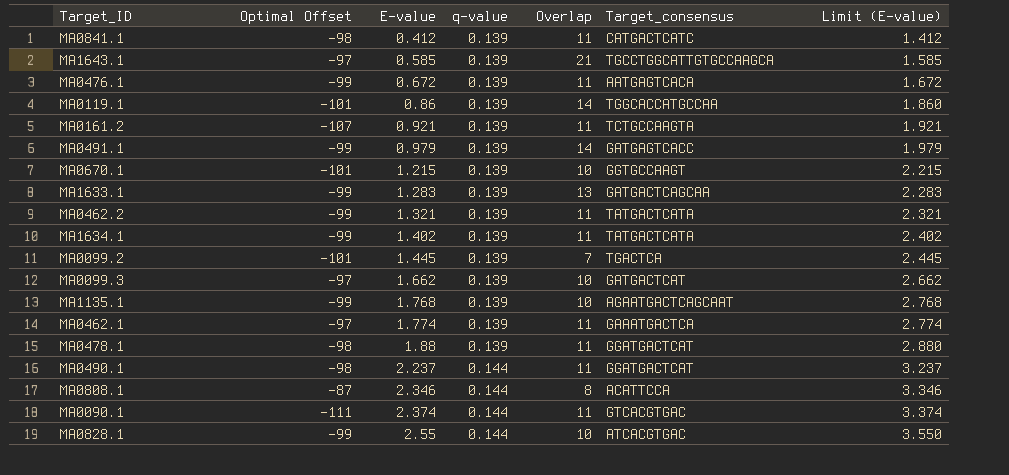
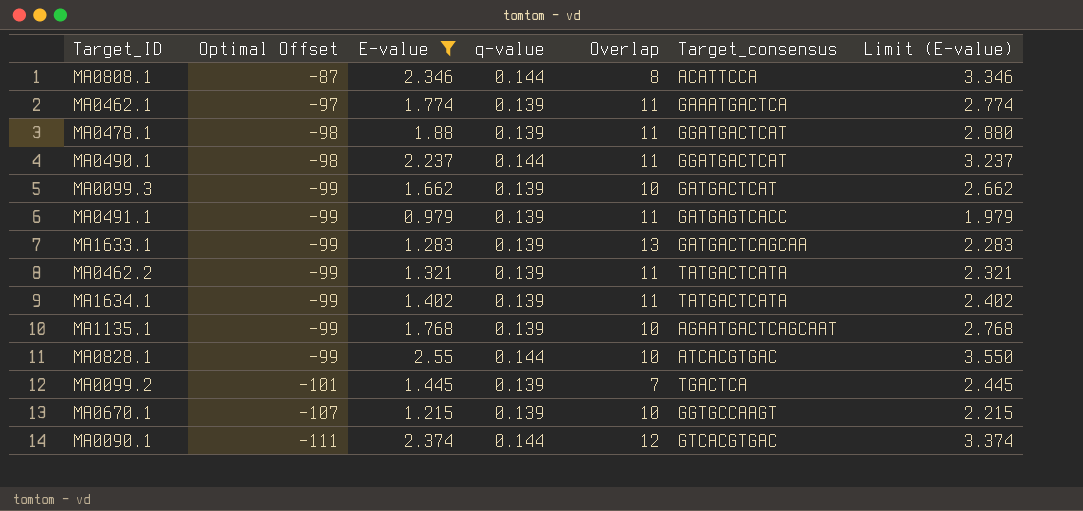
filter: none -> E-value >= 0.979
row order: E-value ascending -> Optimal Offset descending
MA0099.3 | Optimal Offset: -97 -> -99
MA0491.1 | Overlap: 14 -> 11
MA0670.1 | Optimal Offset: -101 -> -107
MA0090.1 | Overlap: 11 -> 12

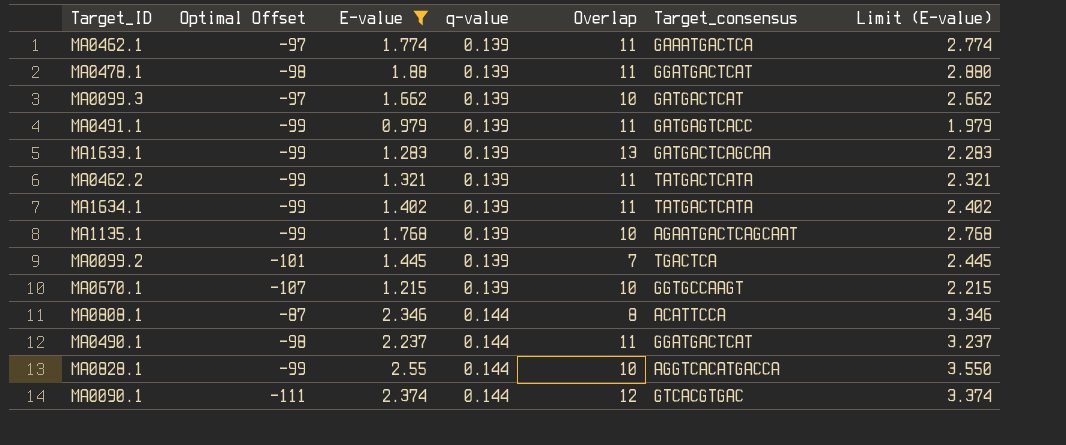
row order: Optimal Offset descending -> q-value ascending
MA0099.3 | Optimal Offset: -99 -> -97
MA0828.1 | Target_consensus: ATCACGTGAC -> AGGTCACATGACCA

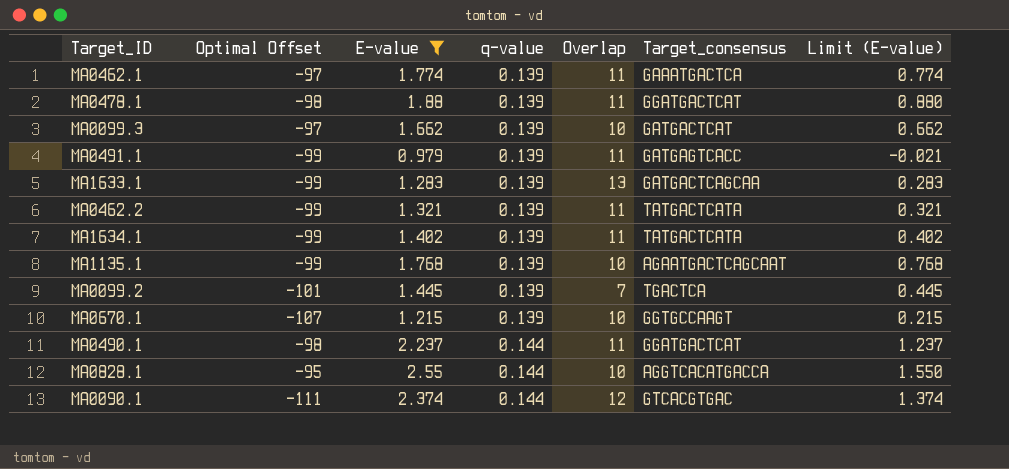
column Limit (E-value) | formula: [E-value] + 1 -> [E-value] - 1
row MA0808.1: -87 | 2.346 | 0.144 | 8 | ACATTCCA | 3.346 -> none
MA0828.1 | Optimal Offset: -99 -> -95

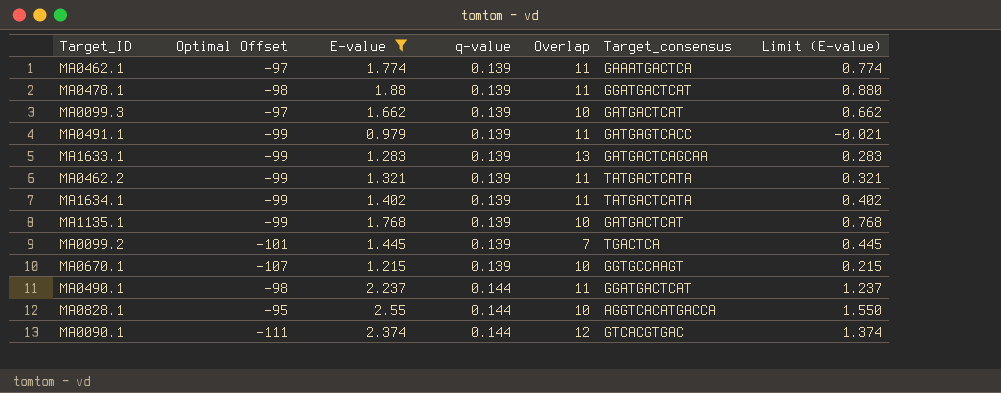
MA1135.1 | Target_consensus: AGAATGACTCAGCAAT -> GATGACTCAT

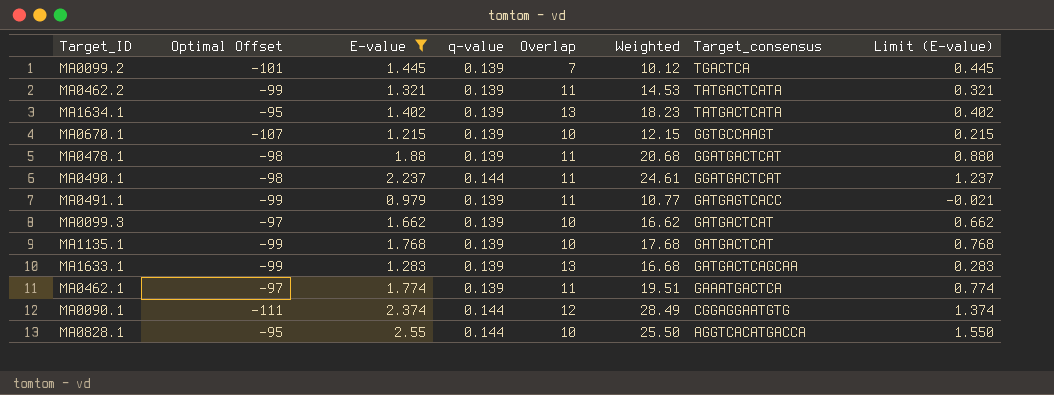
row order: q-value ascending -> Target_consensus descending
column Weighted | formula: none -> [E-value] * [Overlap]
MA1634.1 | Optimal Offset: -99 -> -95
MA1634.1 | Overlap: 11 -> 13
MA0090.1 | Target_consensus: GTCACGTGAC -> CGGAGGAATGTG

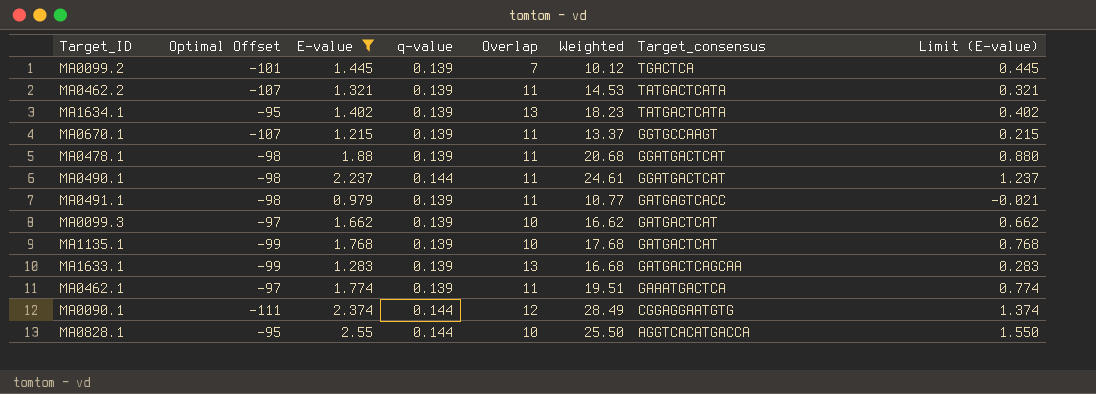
MA0462.2 | Optimal Offset: -99 -> -107
MA0670.1 | Overlap: 10 -> 11
MA0670.1 | Weighted: 12.15 -> 13.37
MA0491.1 | Optimal Offset: -99 -> -98

